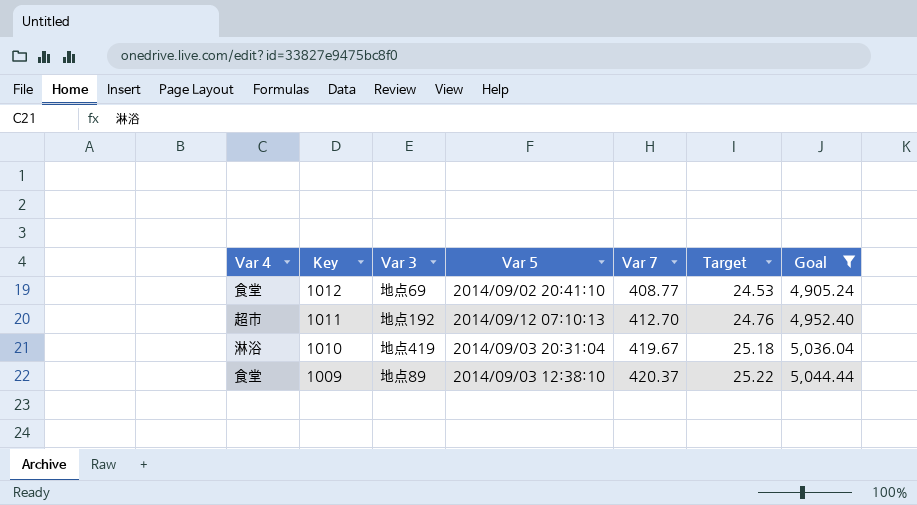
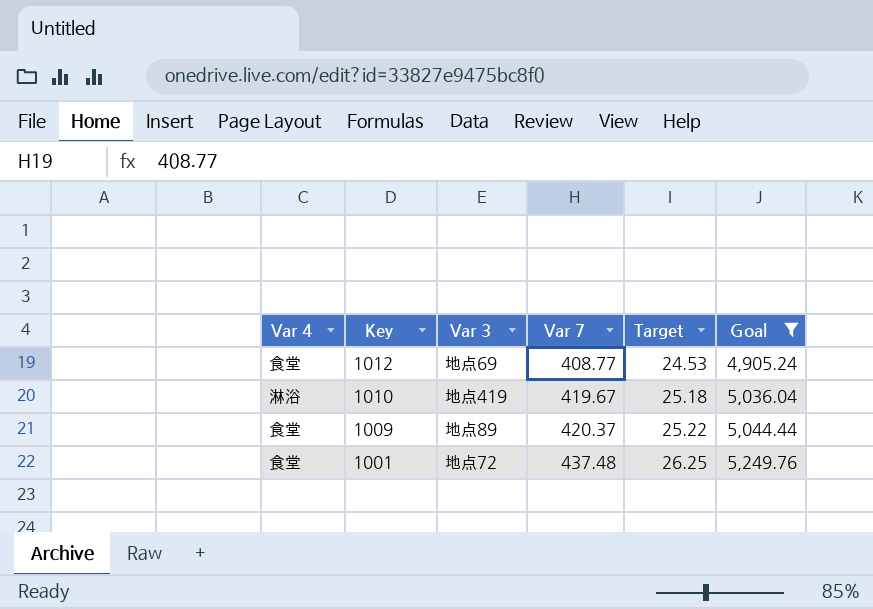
column Var 5 | position: 4 -> none
row 1011: 超市 | 地点192 | 2014/09/12 07:10:13 | 412.70 | 24.76 | 4,952.40 -> none
row 1001: none -> 食堂 | 地点72 | 437.48 | 26.25 | 5,249.76

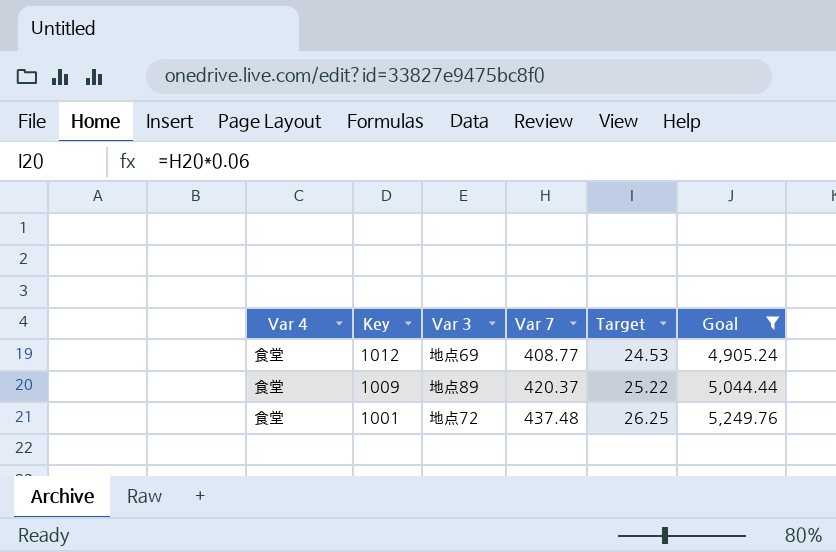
row 1010: 淋浴 | 地点419 | 419.67 | 25.18 | 5,036.04 -> none

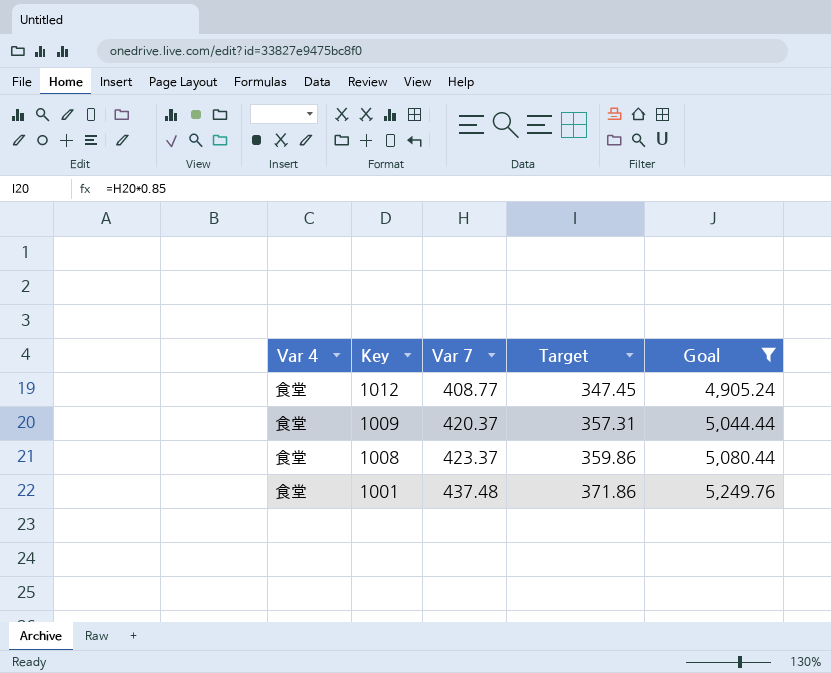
column Var 3 | position: 3 -> none
column Target | formula: [Var 7] * 0.06 -> [Var 7] * 0.85
row 1008: none -> 食堂 | 423.37 | 359.86 | 5,080.44

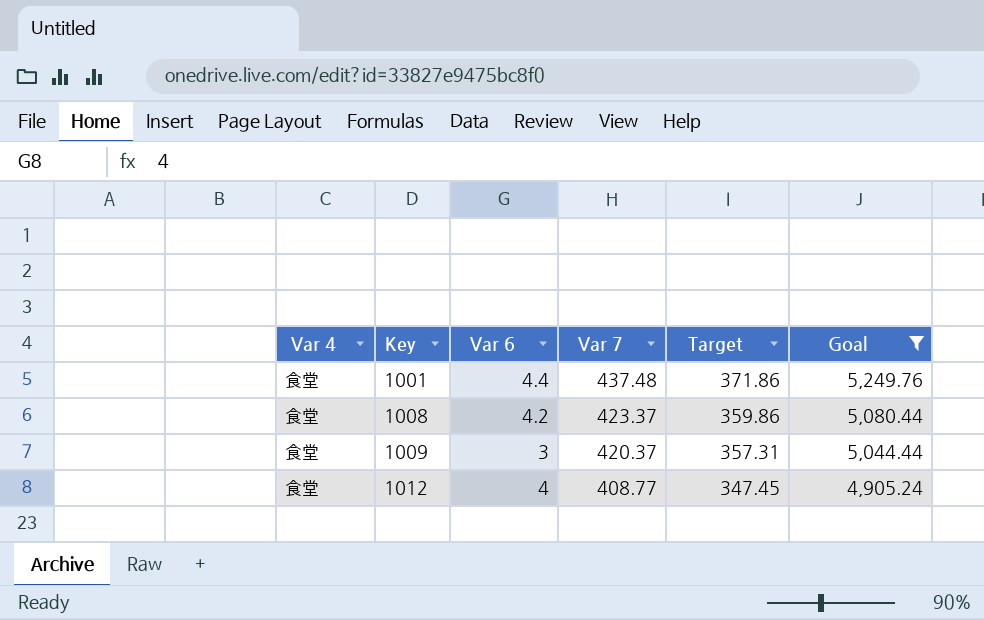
row order: Key descending -> Key ascending
column Var 6 | position: none -> 3

